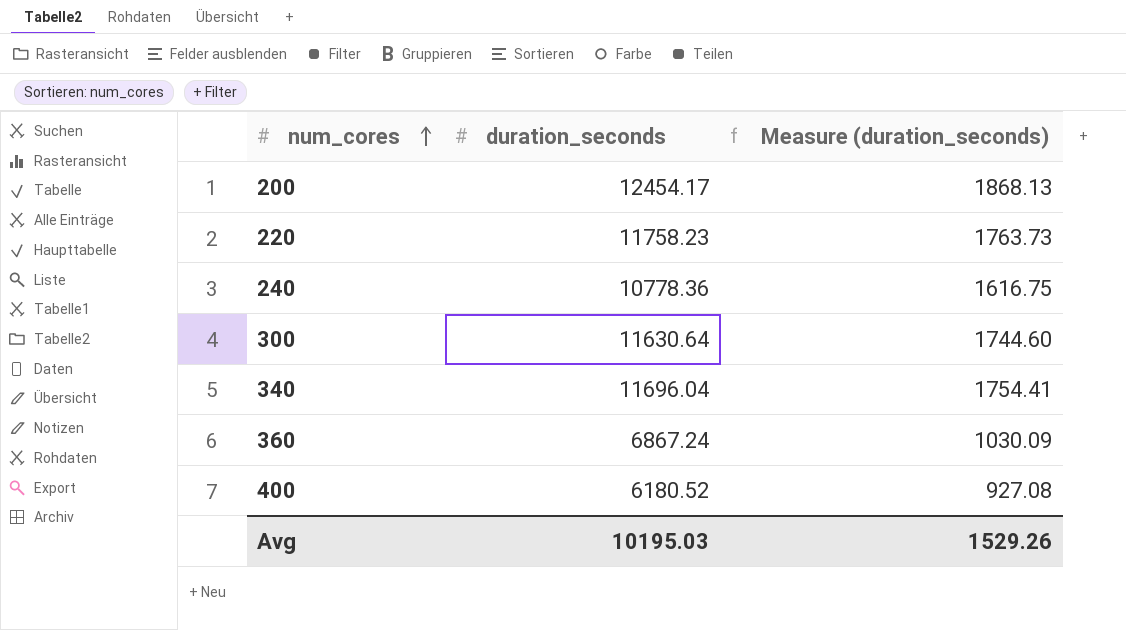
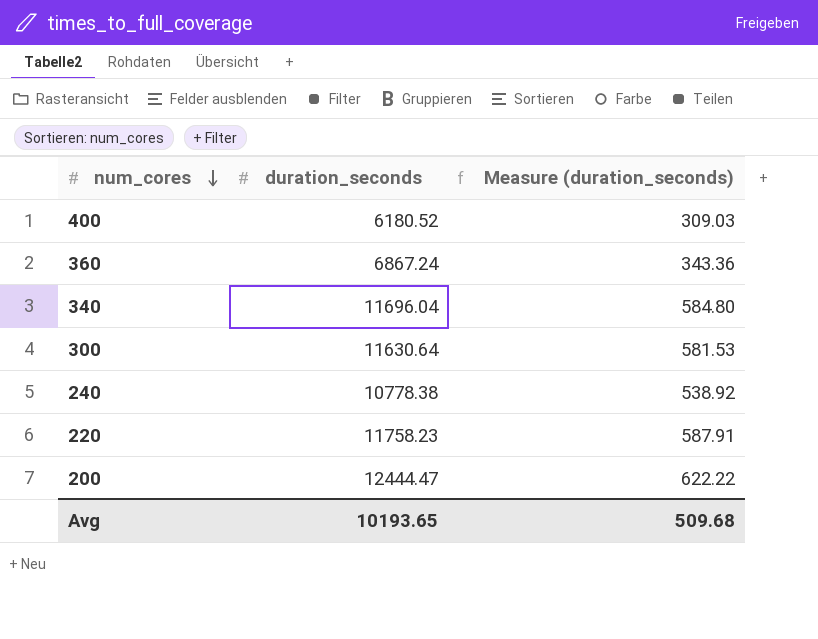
row order: num_cores ascending -> num_cores descending
column Measure (duration_seconds) | formula: [duration_seconds] * 0.15 -> [duration_seconds] * 0.05
240 | duration_seconds: 10778.36 -> 10778.38
200 | duration_seconds: 12454.17 -> 12444.47
Avg | duration_seconds: 10195.03 -> 10193.65
Avg | Measure (duration_seconds): 1529.26 -> 509.68

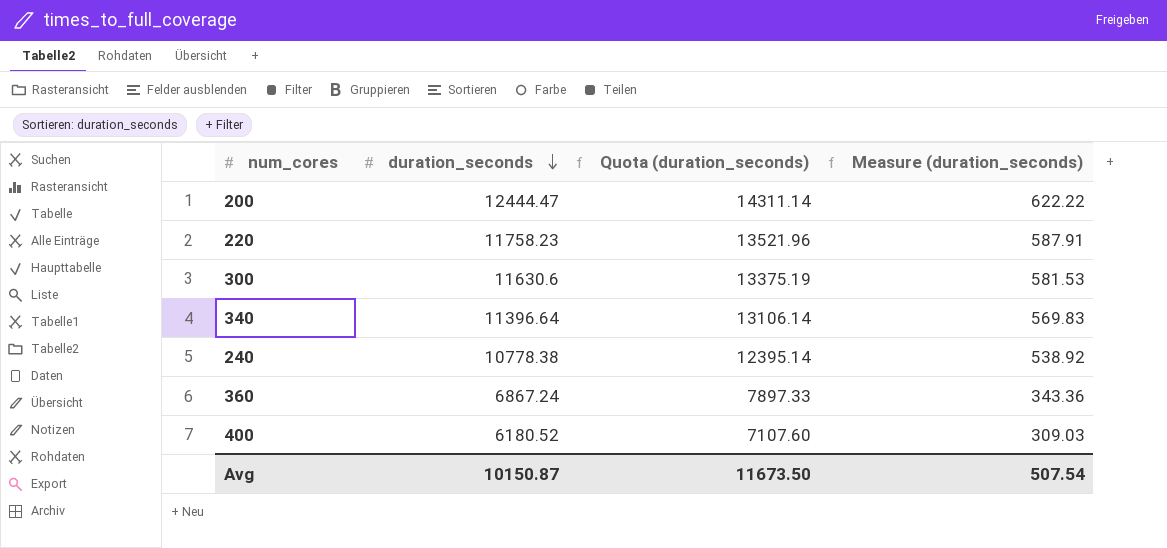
row order: num_cores descending -> duration_seconds descending
column Quota (duration_seconds) | formula: none -> [duration_seconds] * 1.15
300 | duration_seconds: 11630.64 -> 11630.6
340 | duration_seconds: 11696.04 -> 11396.64
340 | Measure (duration_seconds): 584.80 -> 569.83
Avg | duration_seconds: 10193.65 -> 10150.87
Avg | Measure (duration_seconds): 509.68 -> 507.54

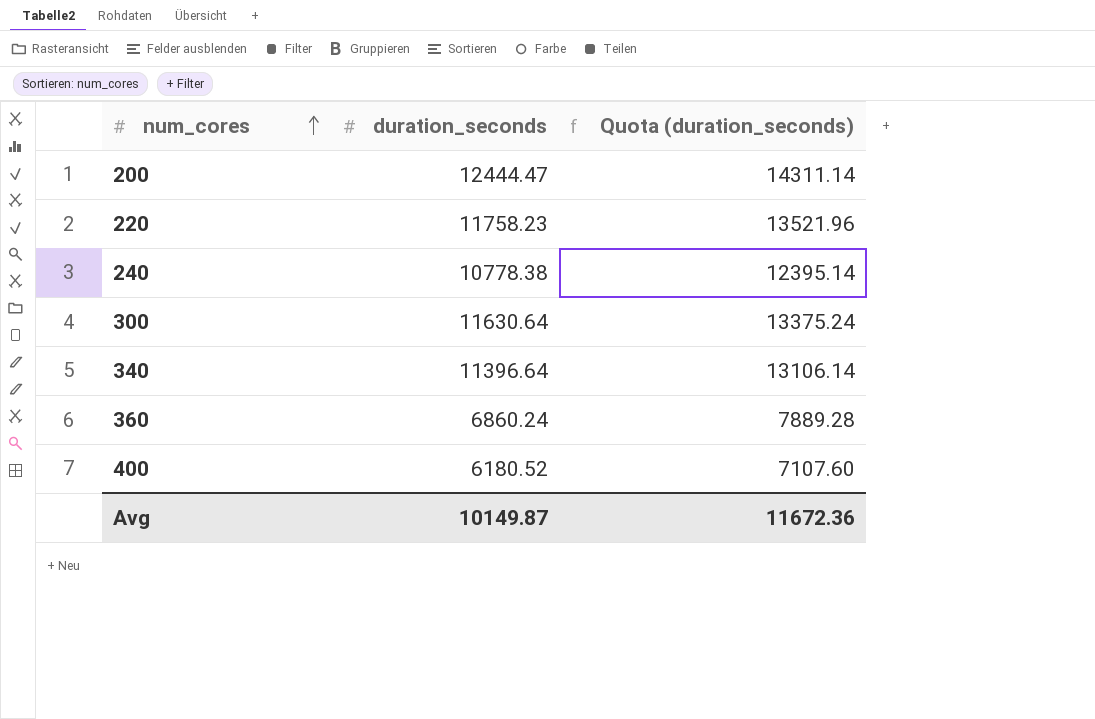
row order: duration_seconds descending -> num_cores ascending
column Measure (duration_seconds) | formula: [duration_seconds] * 0.05 -> none
300 | duration_seconds: 11630.6 -> 11630.64
300 | Quota (duration_seconds): 13375.19 -> 13375.24
360 | duration_seconds: 6867.24 -> 6860.24
360 | Quota (duration_seconds): 7897.33 -> 7889.28
Avg | duration_seconds: 10150.87 -> 10149.87
Avg | Quota (duration_seconds): 11673.50 -> 11672.36

